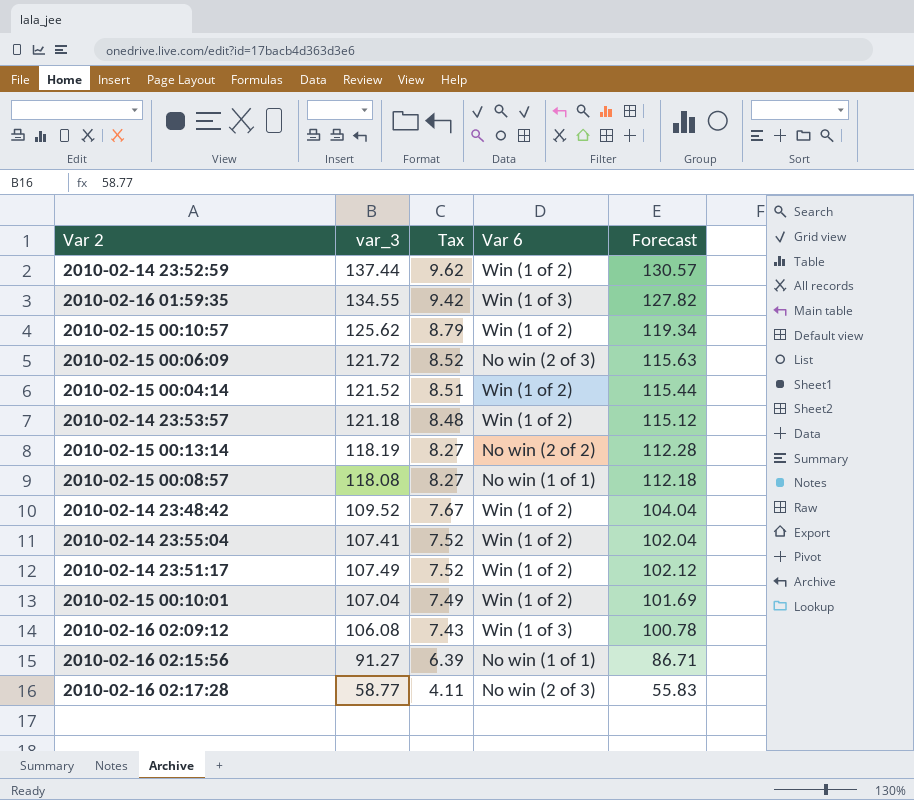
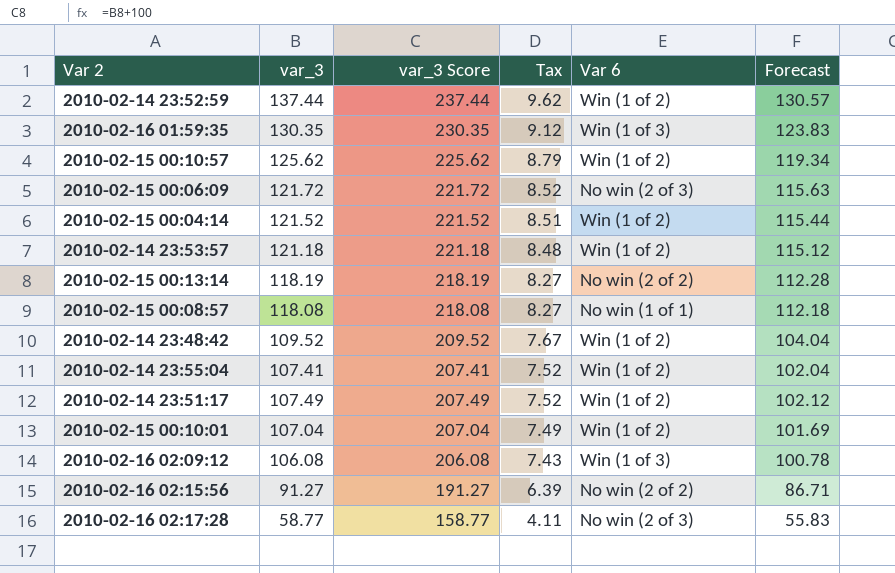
column var_3 Score | formula: none -> [var_3] + 100
2010-02-16 01:59:35 | var_3: 134.55 -> 130.35
2010-02-16 01:59:35 | Tax: 9.42 -> 9.12
2010-02-16 01:59:35 | Forecast: 127.82 -> 123.83
2010-02-16 02:15:56 | Var 6: No win (1 of 1) -> No win (2 of 2)

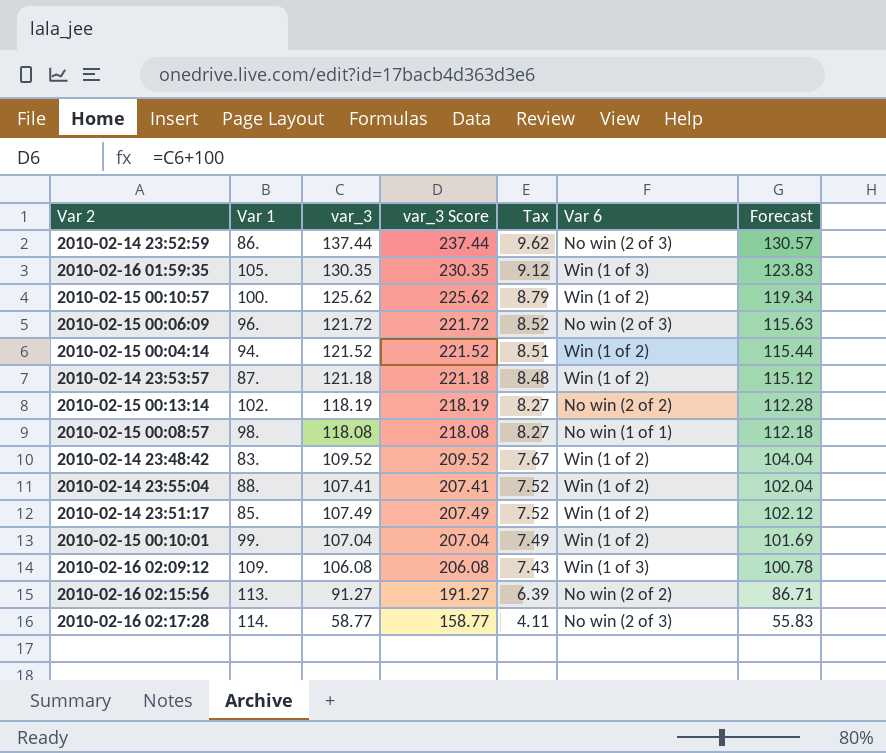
column Var 1 | position: none -> 2
2010-02-14 23:52:59 | Var 6: Win (1 of 2) -> No win (2 of 3)

